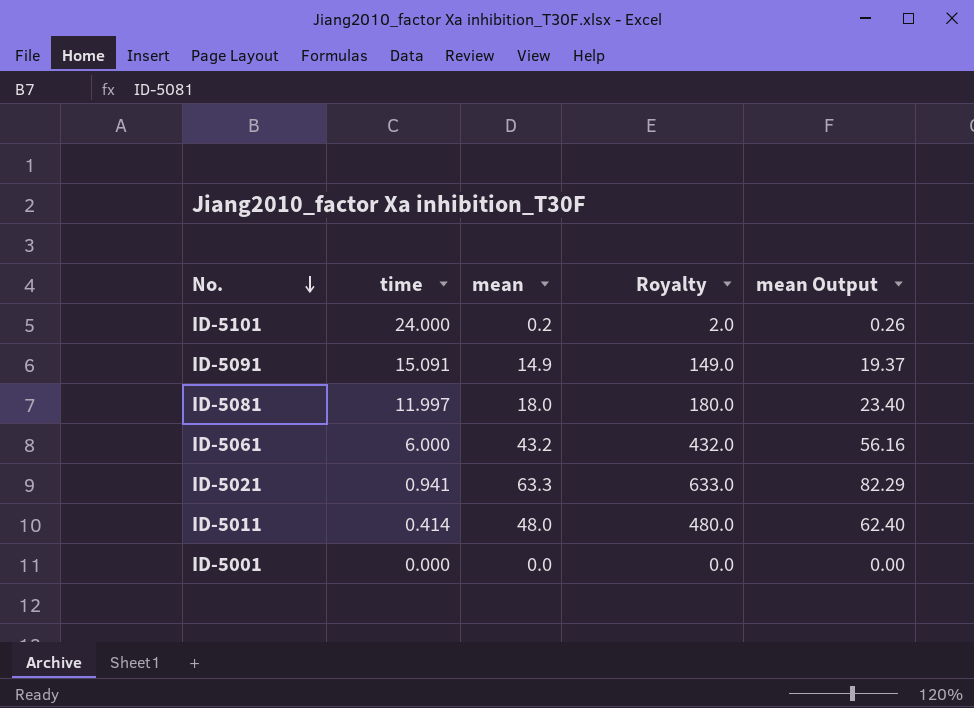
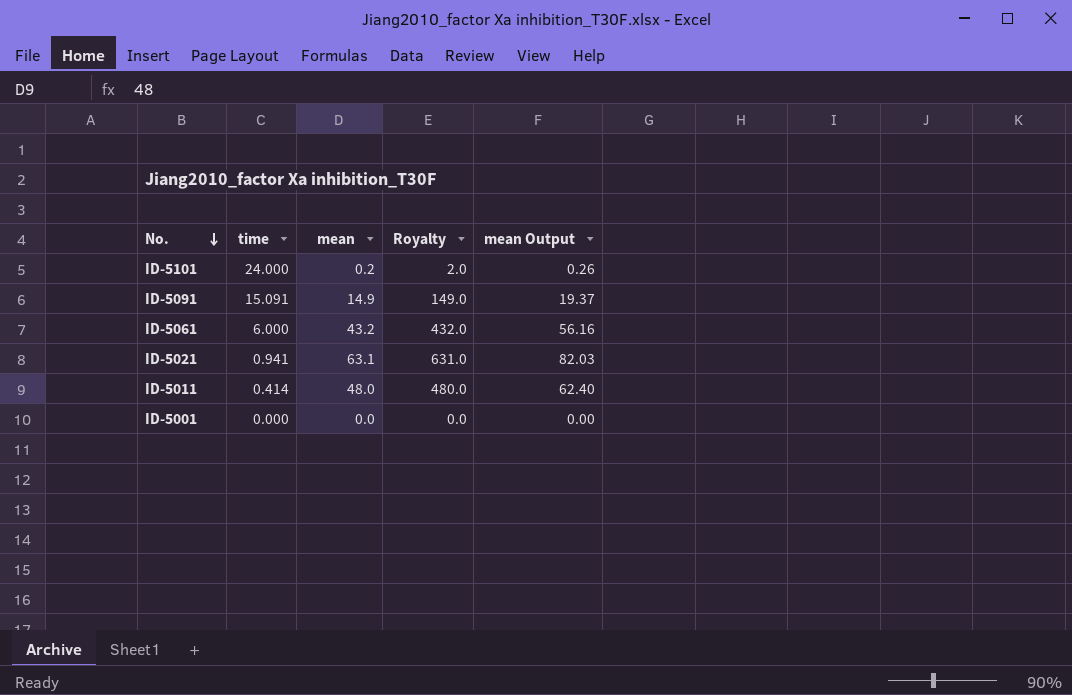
row ID-5081: 11.997 | 18.0 | 180.0 | 23.40 -> none
ID-5021 | mean: 63.3 -> 63.1
ID-5021 | Royalty: 633.0 -> 631.0
ID-5021 | mean Output: 82.29 -> 82.03

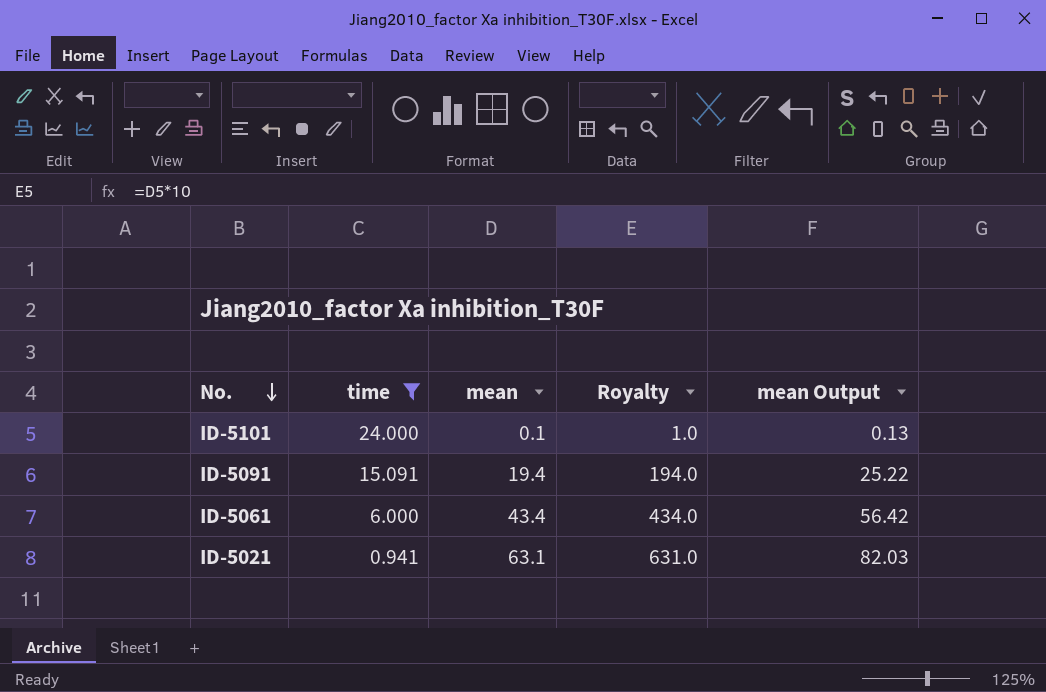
filter: none -> time >= 0.941
ID-5101 | mean: 0.2 -> 0.1
ID-5101 | Royalty: 2.0 -> 1.0
ID-5101 | mean Output: 0.26 -> 0.13
ID-5091 | mean: 14.9 -> 19.4
ID-5091 | Royalty: 149.0 -> 194.0
ID-5091 | mean Output: 19.37 -> 25.22
ID-5061 | mean: 43.2 -> 43.4
ID-5061 | Royalty: 432.0 -> 434.0
ID-5061 | mean Output: 56.16 -> 56.42

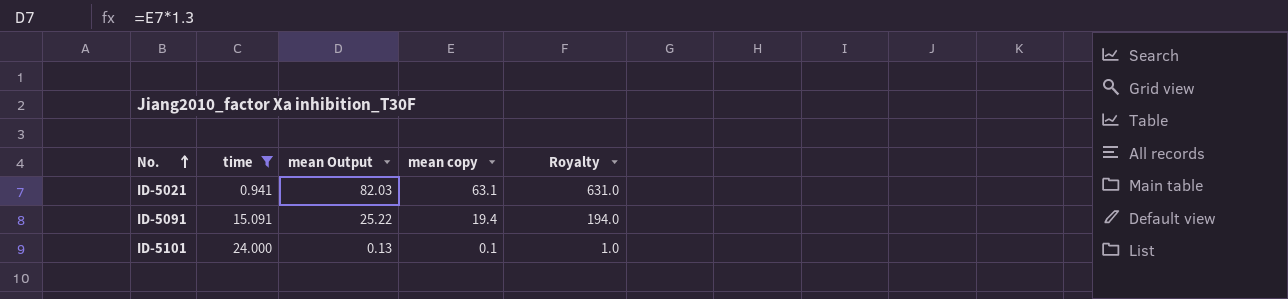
row order: No. descending -> No. ascending
column mean Output | position: 5 -> 3
column name: mean -> mean copy
row ID-5061: 6.000 | 43.4 | 434.0 | 56.42 -> none

